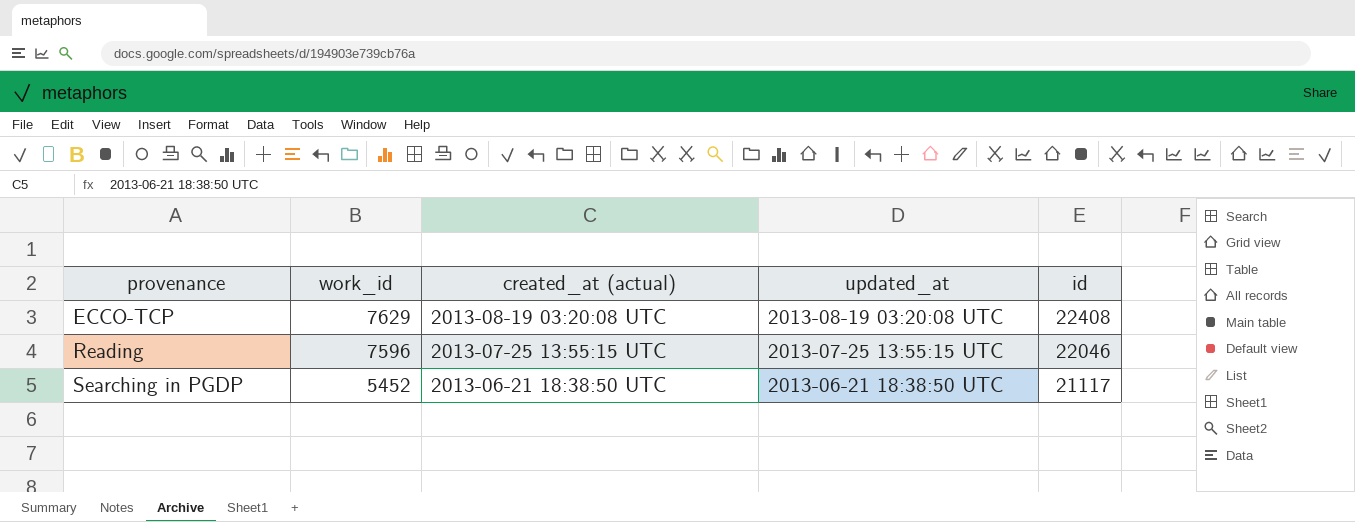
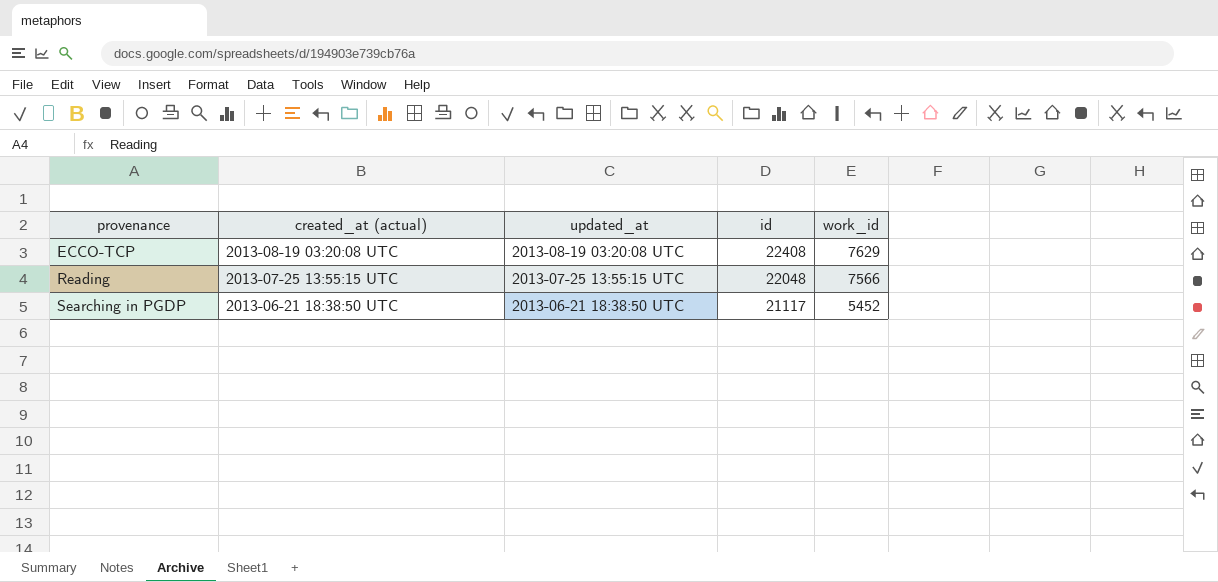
column work_id | position: 2 -> 5
Reading | id: 22046 -> 22048
Reading | work_id: 7596 -> 7566

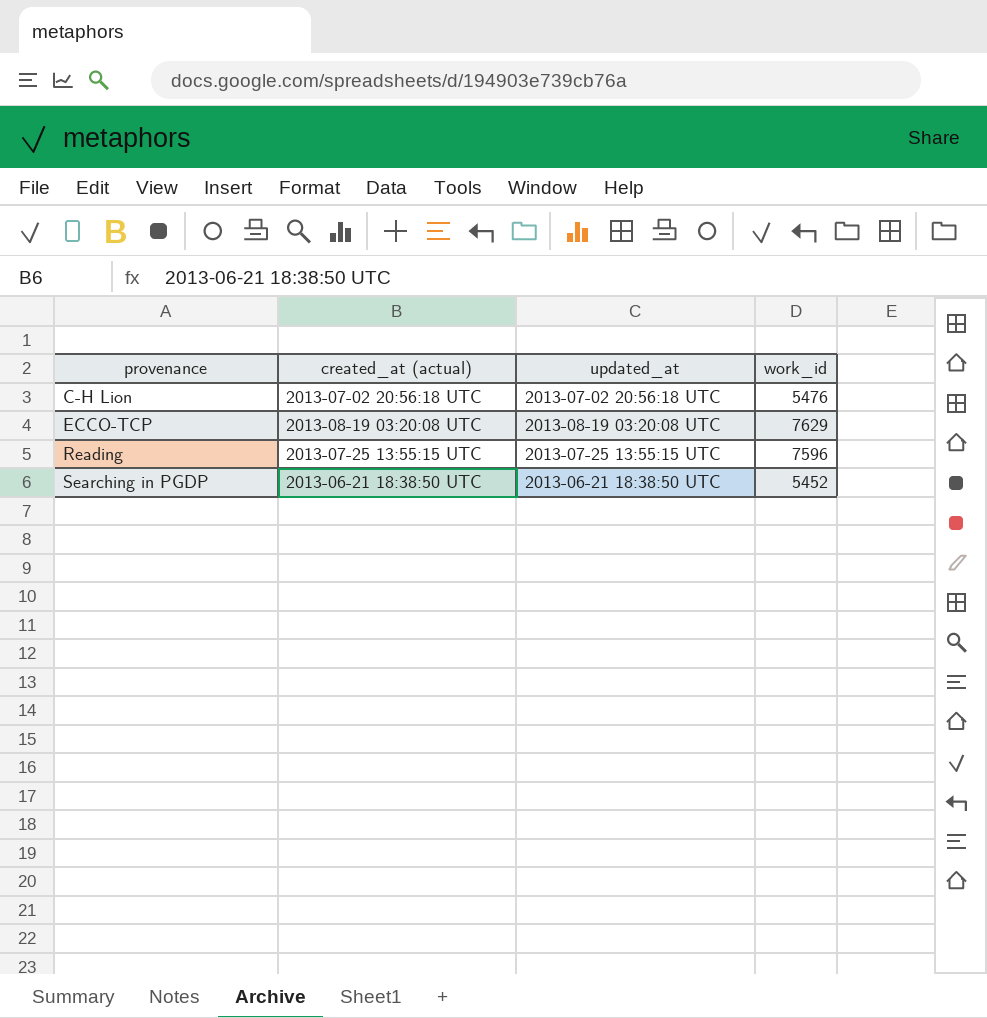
column id | position: 4 -> none
row C-H Lion: none -> 2013-07-02 20:56:18 UTC | 2013-07-02 20:56:18 UTC | 5476
Reading | work_id: 7566 -> 7596

